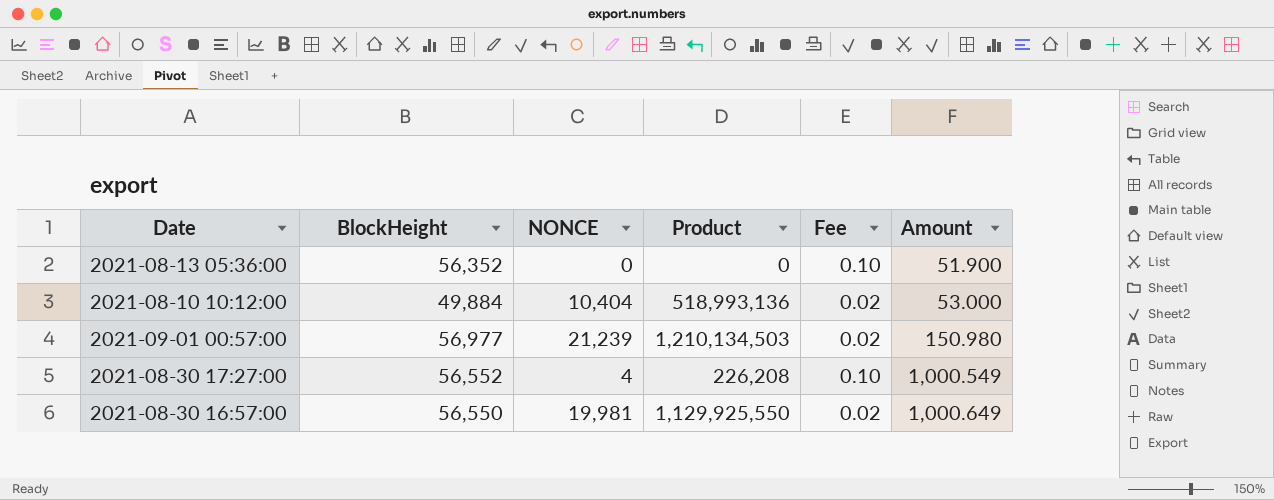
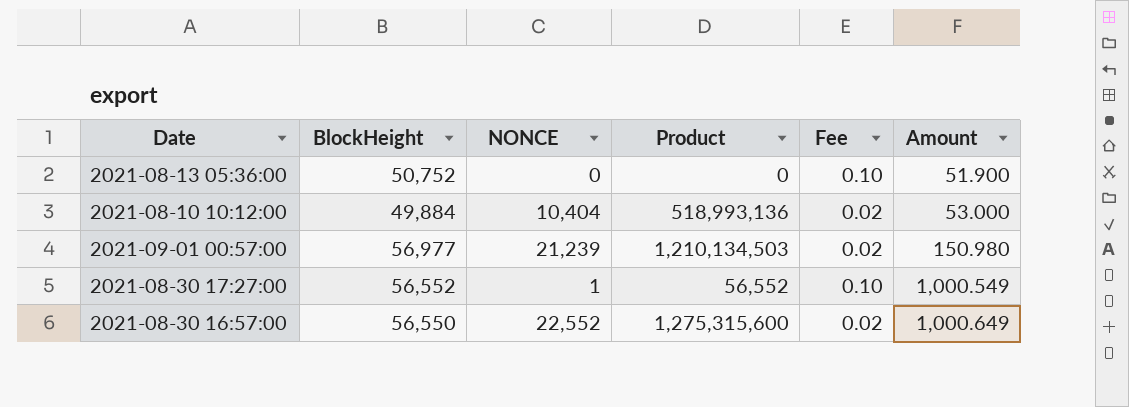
2021-08-13 05:36:00 | BlockHeight: 56,352 -> 50,752
2021-08-30 17:27:00 | NONCE: 4 -> 1
2021-08-30 17:27:00 | Product: 226,208 -> 56,552
2021-08-30 16:57:00 | NONCE: 19,981 -> 22,552
2021-08-30 16:57:00 | Product: 1,129,925,550 -> 1,275,315,600

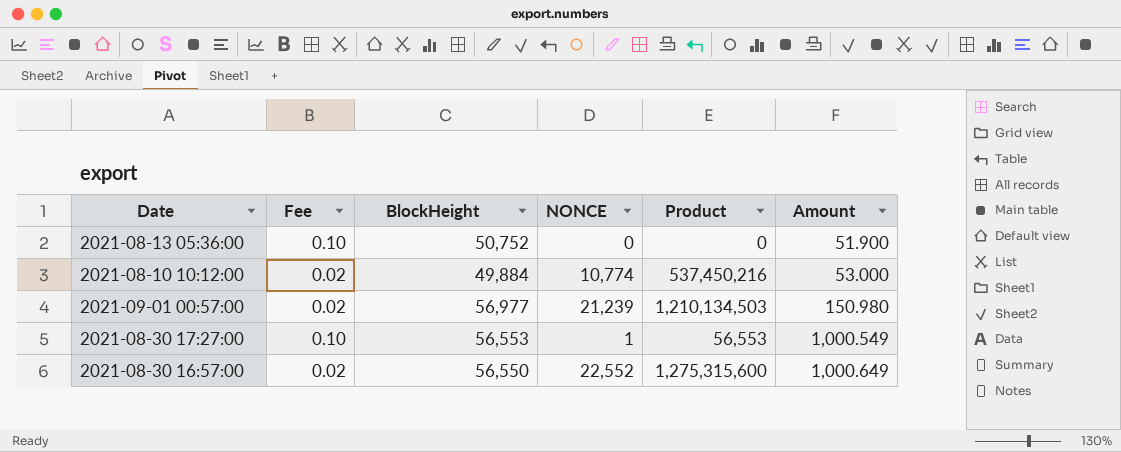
column Fee | position: 5 -> 2
2021-08-10 10:12:00 | NONCE: 10,404 -> 10,774
2021-08-10 10:12:00 | Product: 518,993,136 -> 537,450,216
2021-08-30 17:27:00 | BlockHeight: 56,552 -> 56,553
2021-08-30 17:27:00 | Product: 56,552 -> 56,553

